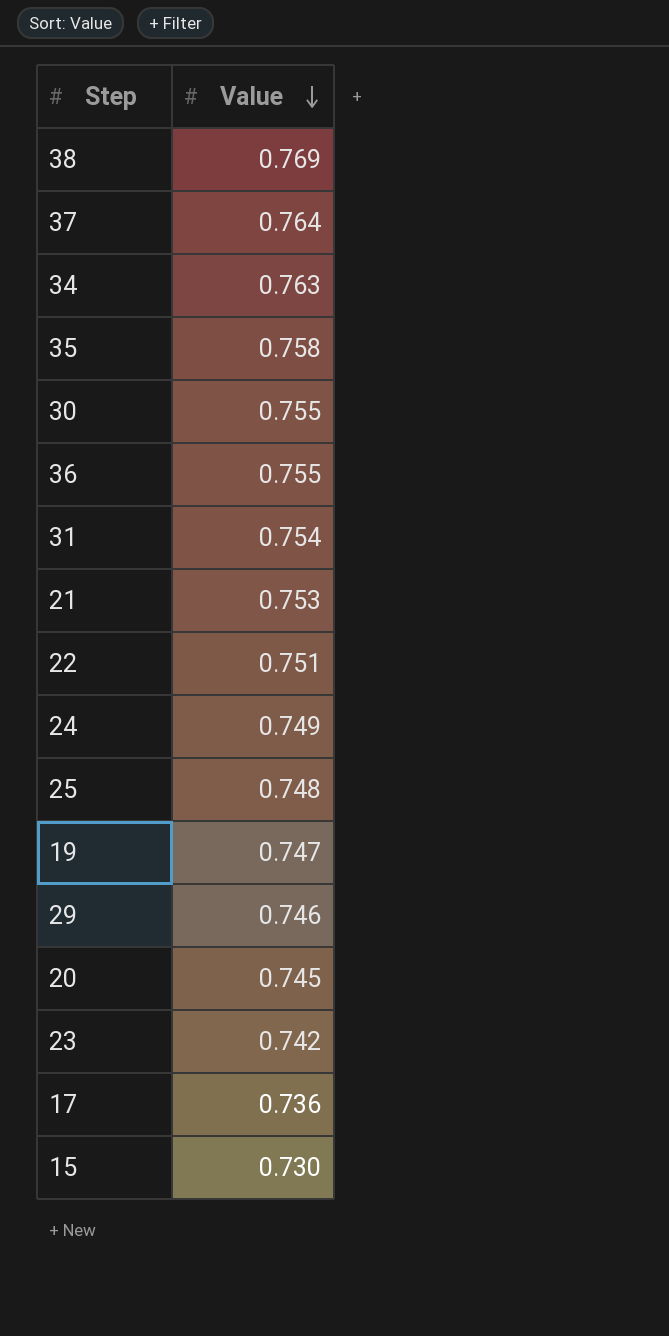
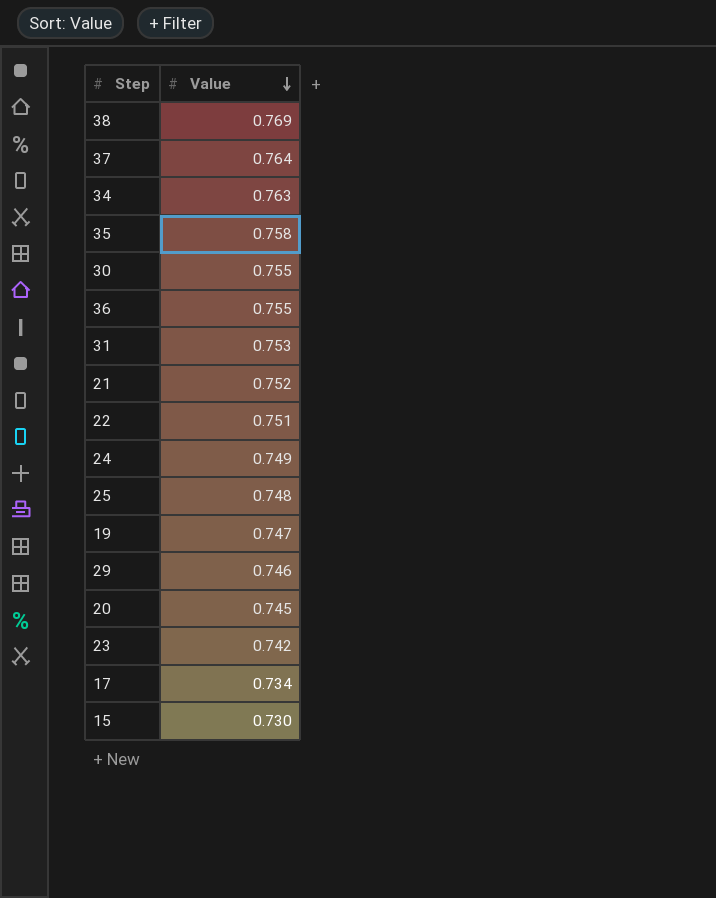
31 | Value: 0.754 -> 0.753
21 | Value: 0.753 -> 0.752
17 | Value: 0.736 -> 0.734

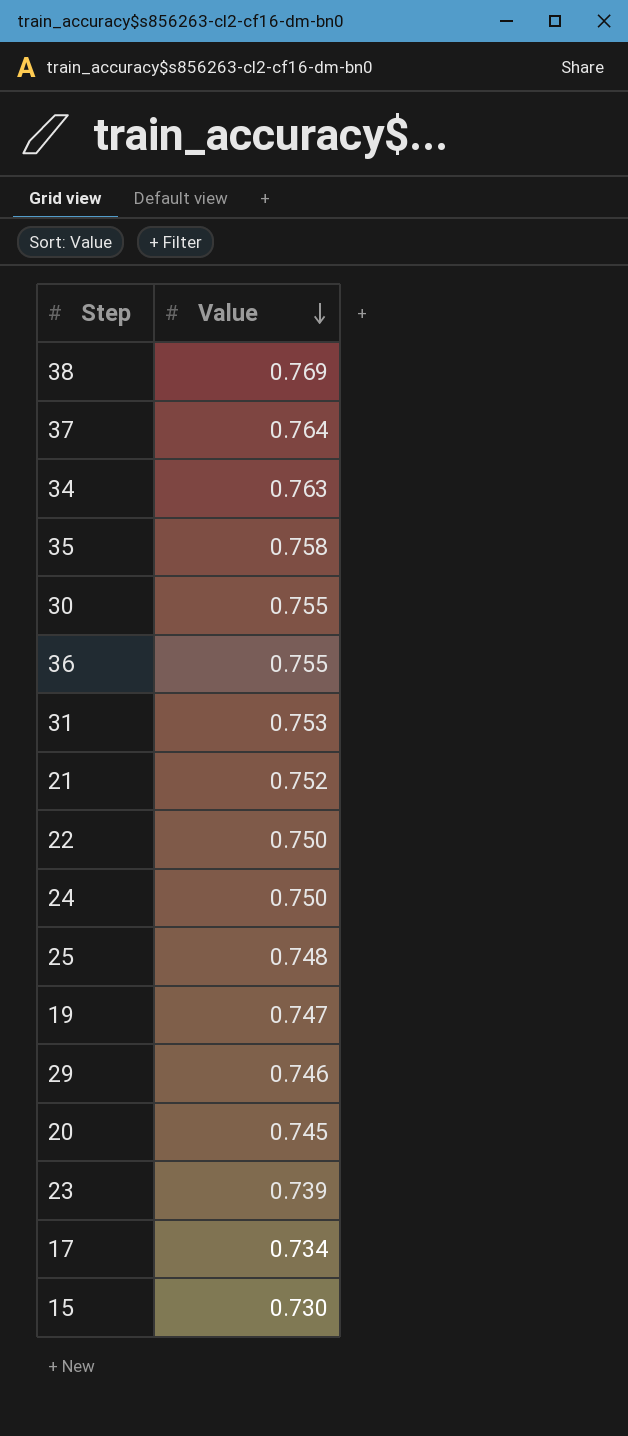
22 | Value: 0.751 -> 0.750
24 | Value: 0.749 -> 0.750
23 | Value: 0.742 -> 0.739

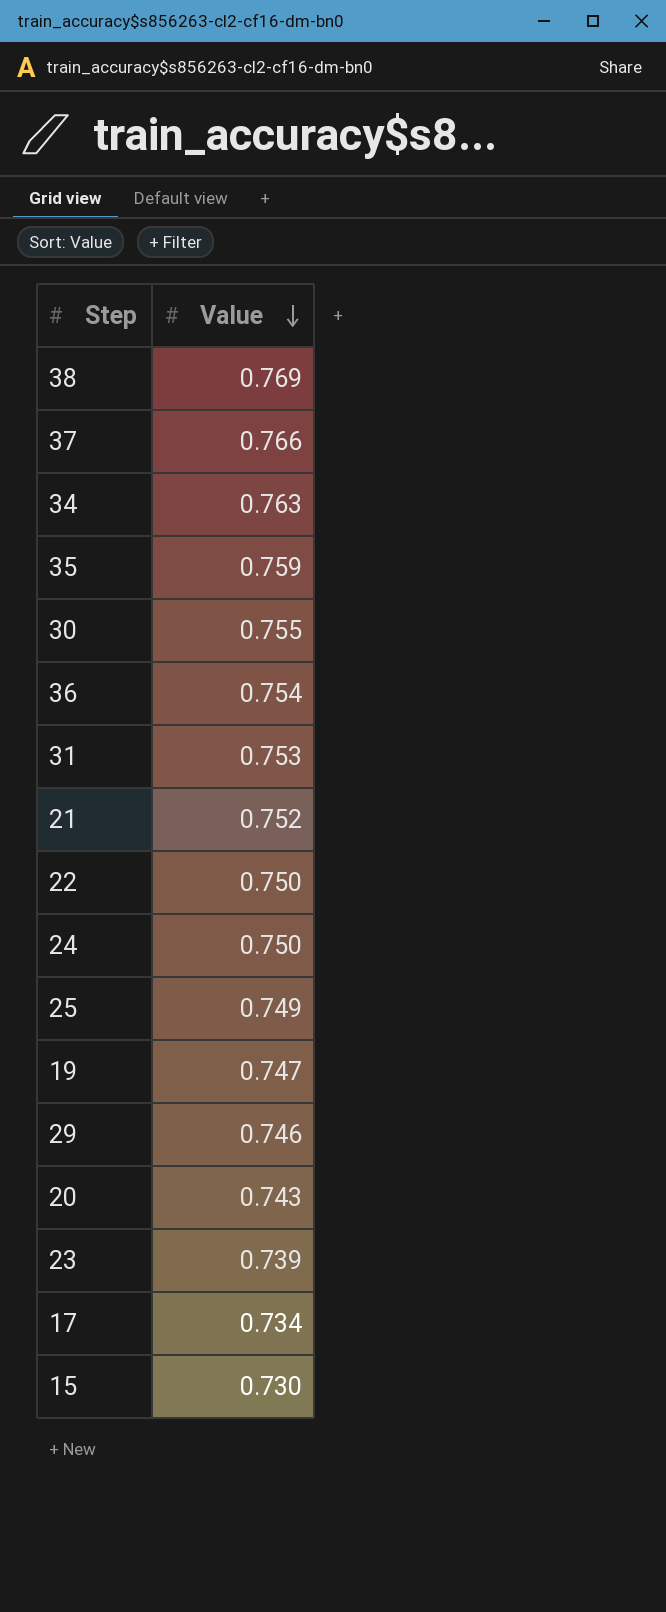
37 | Value: 0.764 -> 0.766
35 | Value: 0.758 -> 0.759
36 | Value: 0.755 -> 0.754
25 | Value: 0.748 -> 0.749
20 | Value: 0.745 -> 0.743

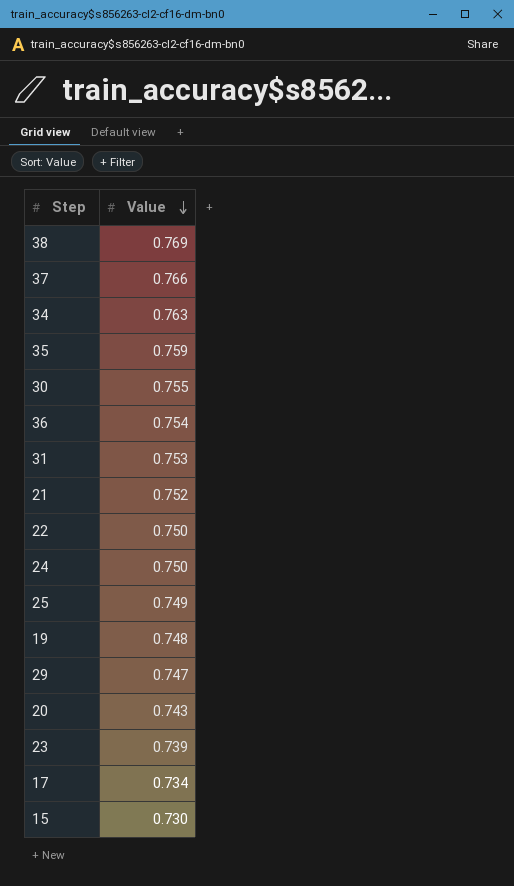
19 | Value: 0.747 -> 0.748
29 | Value: 0.746 -> 0.747

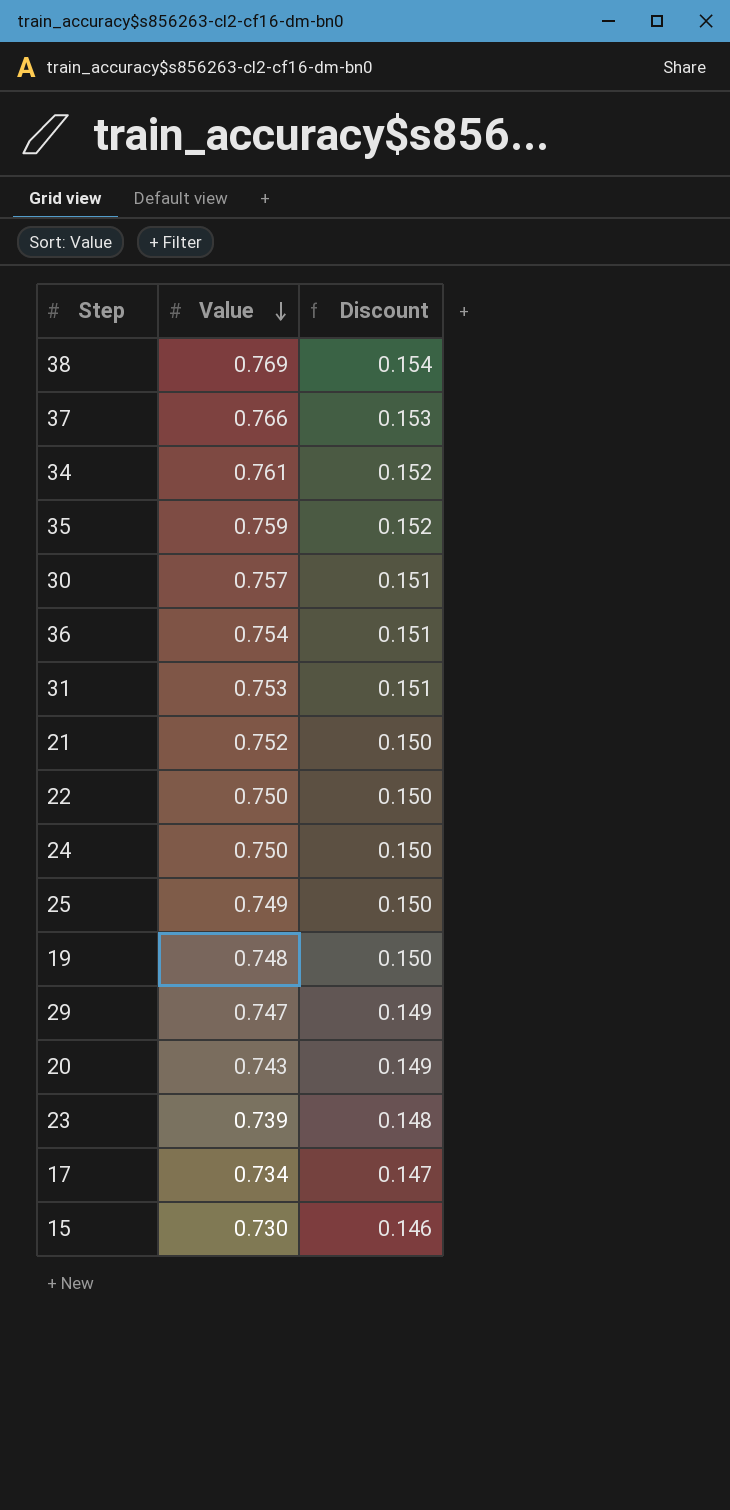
column Discount | formula: none -> [Value] * 0.2
34 | Value: 0.763 -> 0.761
30 | Value: 0.755 -> 0.757

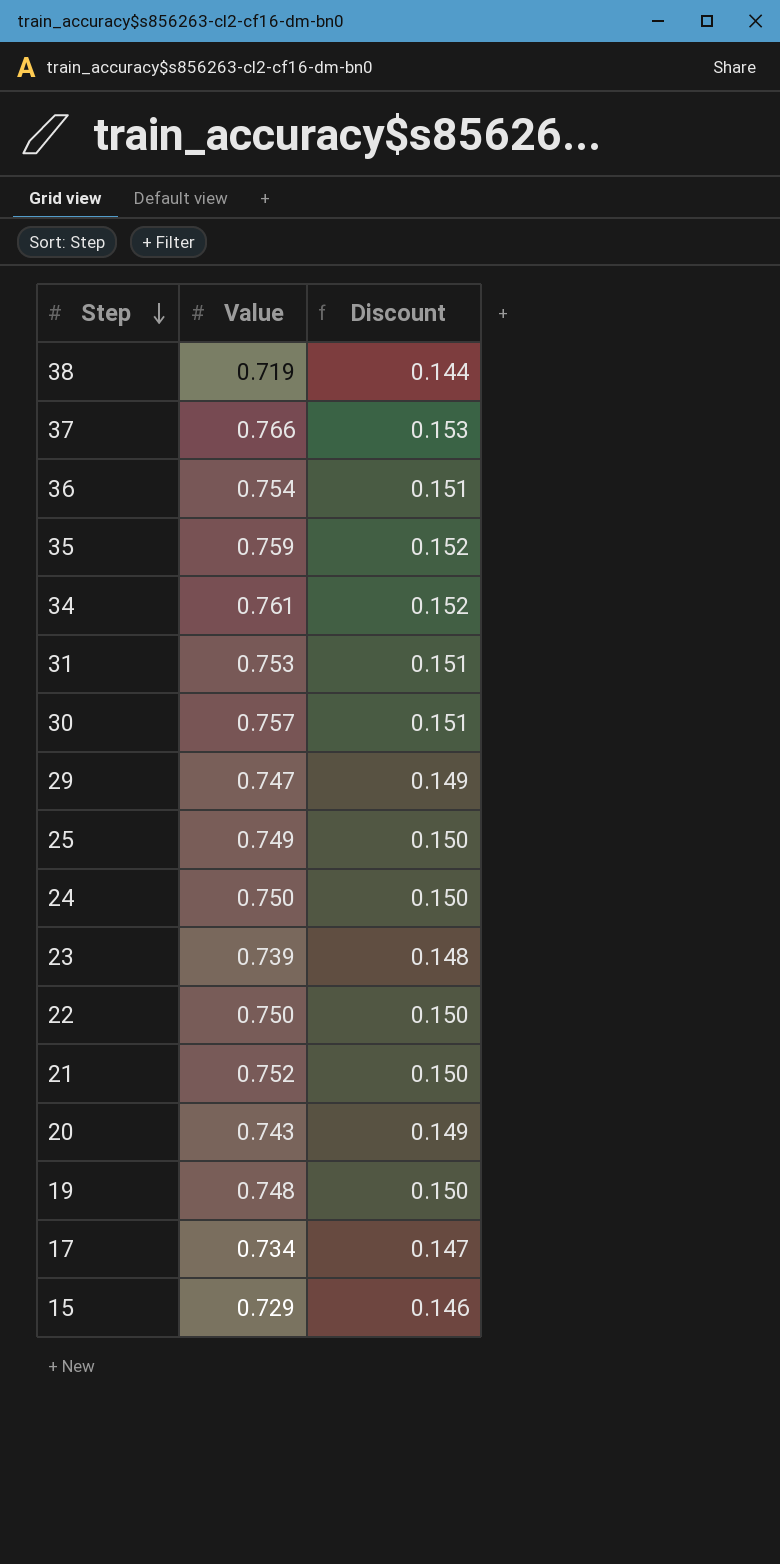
row order: Value descending -> Step descending
38 | Value: 0.769 -> 0.719
38 | Discount: 0.154 -> 0.144
15 | Value: 0.730 -> 0.729

